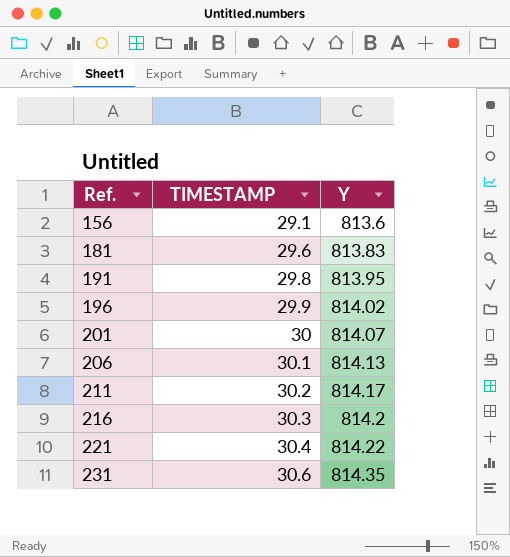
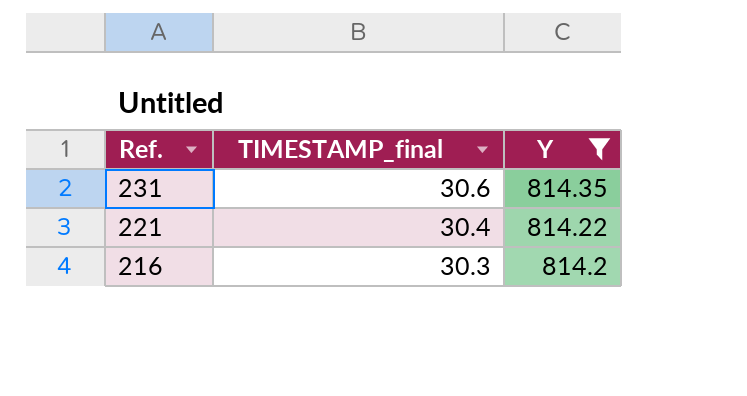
filter: none -> Y >= 814.2
row order: Ref. ascending -> Ref. descending
column name: TIMESTAMP -> TIMESTAMP_final

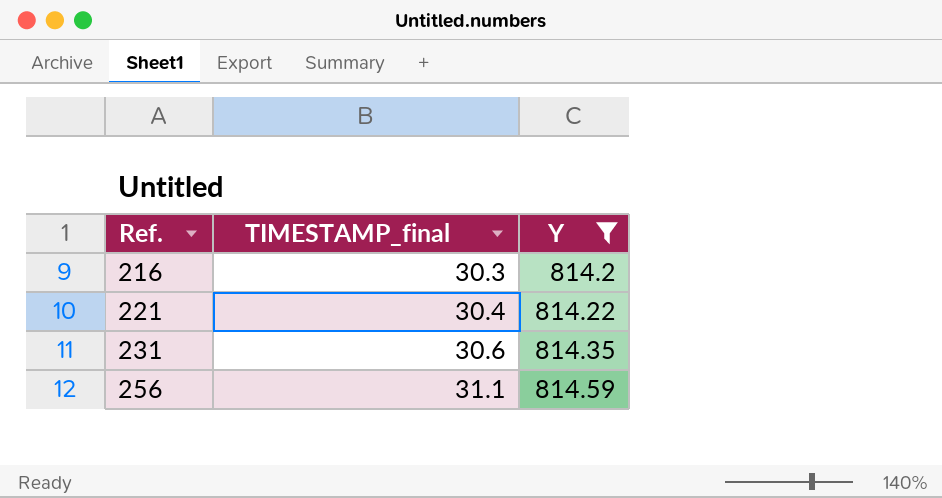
row order: Ref. descending -> Ref. ascending
row 256: none -> 31.1 | 814.59

